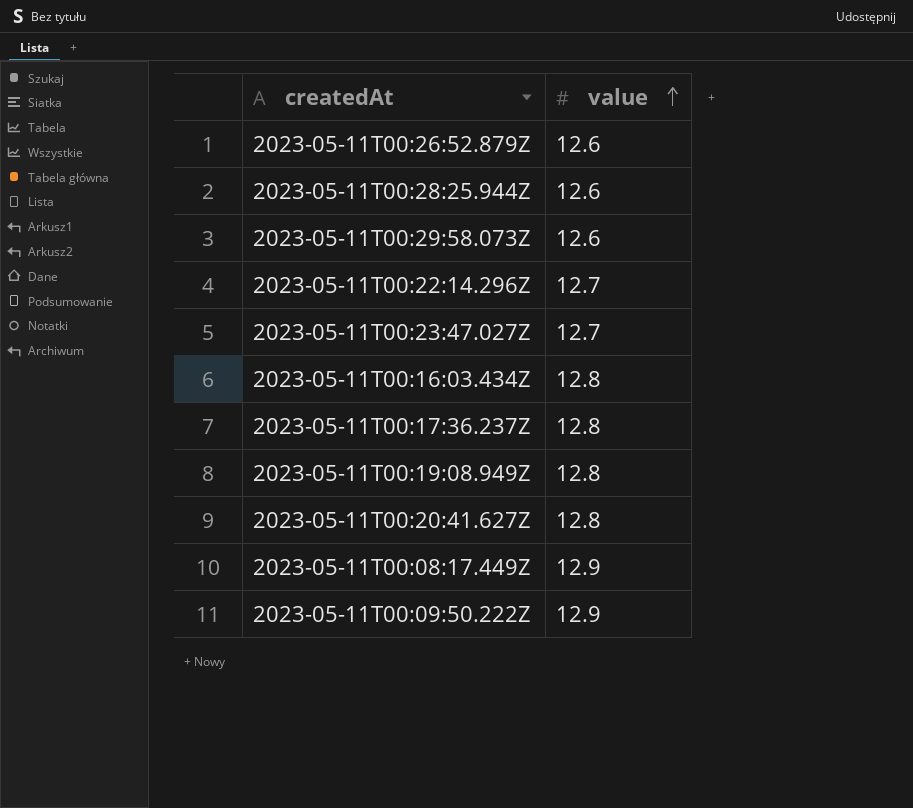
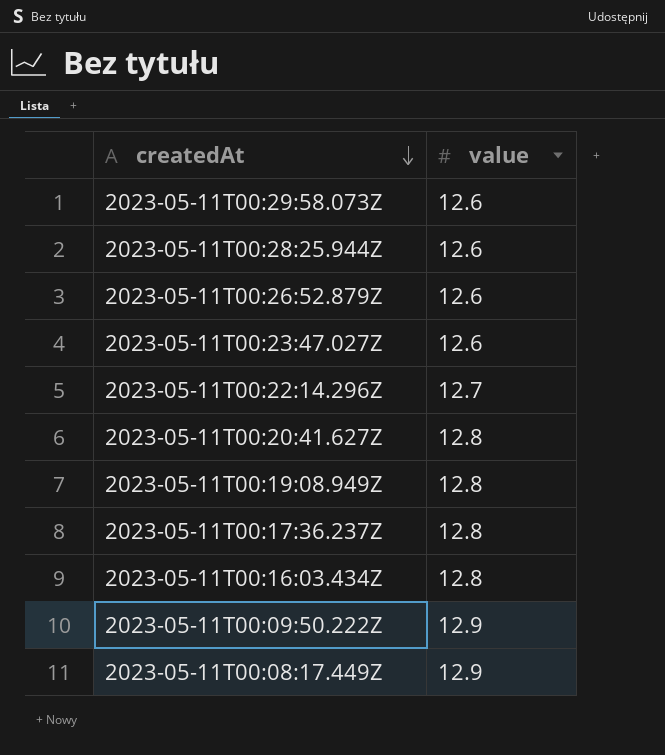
row order: value ascending -> createdAt descending
2023-05-11T00:23:47.027Z | value: 12.7 -> 12.6

